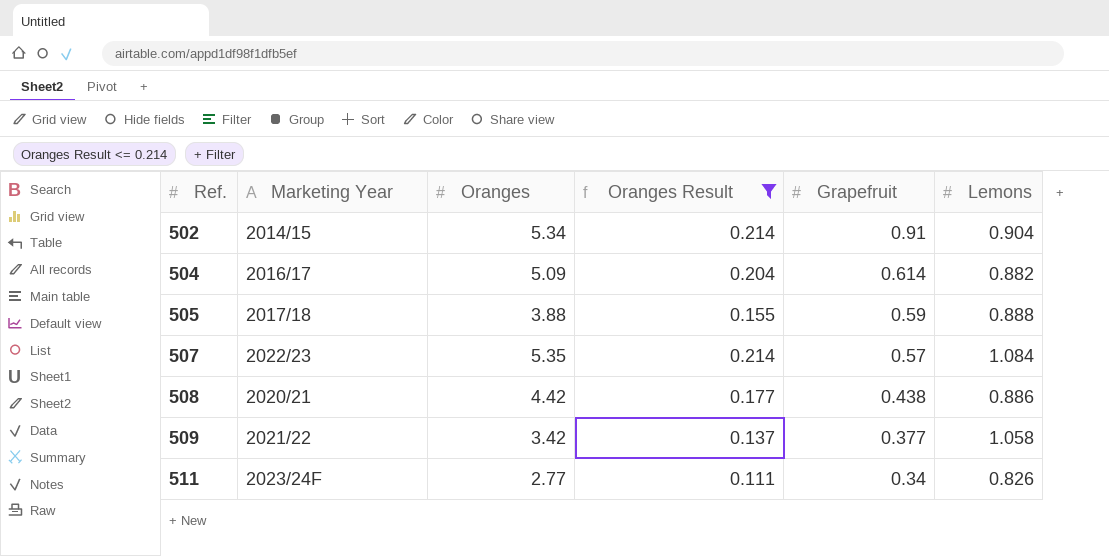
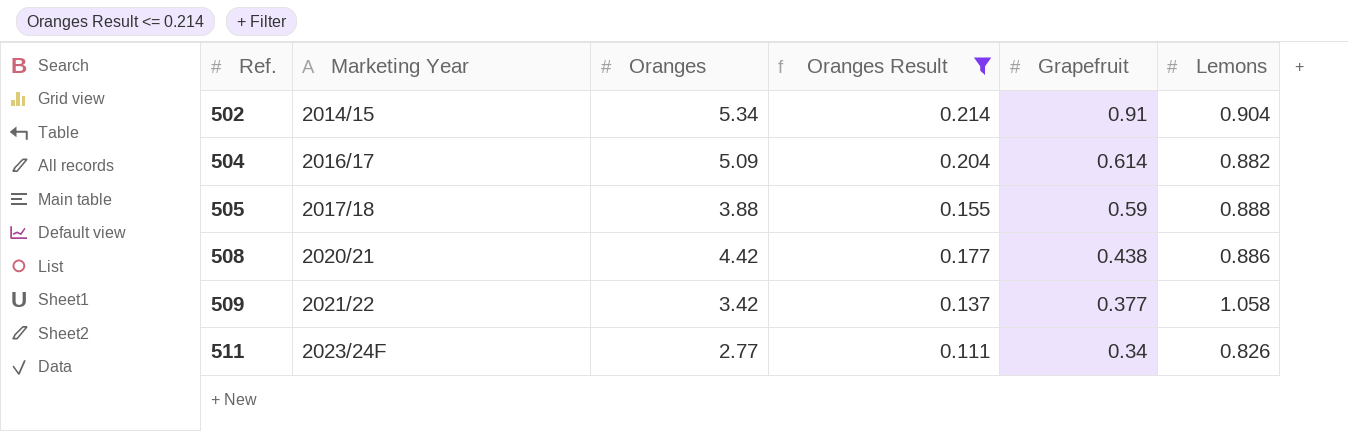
row 507: 2022/23 | 5.35 | 0.214 | 0.57 | 1.084 -> none

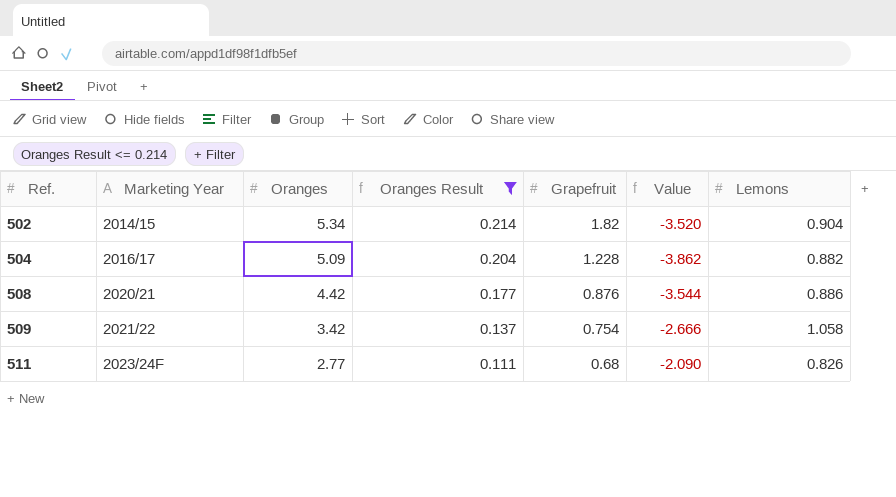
column Value | formula: none -> [Grapefruit] - [Oranges]
row 505: 2017/18 | 3.88 | 0.155 | 0.59 | 0.888 -> none
502 | Grapefruit: 0.91 -> 1.82
504 | Grapefruit: 0.614 -> 1.228
508 | Grapefruit: 0.438 -> 0.876
509 | Grapefruit: 0.377 -> 0.754
511 | Grapefruit: 0.34 -> 0.68

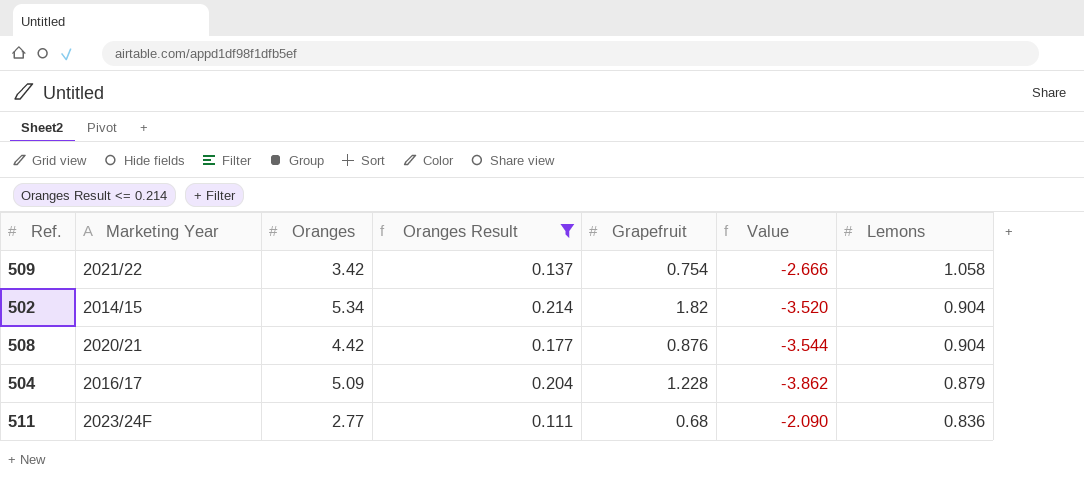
row order: Ref. ascending -> Lemons descending
508 | Lemons: 0.886 -> 0.904
504 | Lemons: 0.882 -> 0.879
511 | Lemons: 0.826 -> 0.836

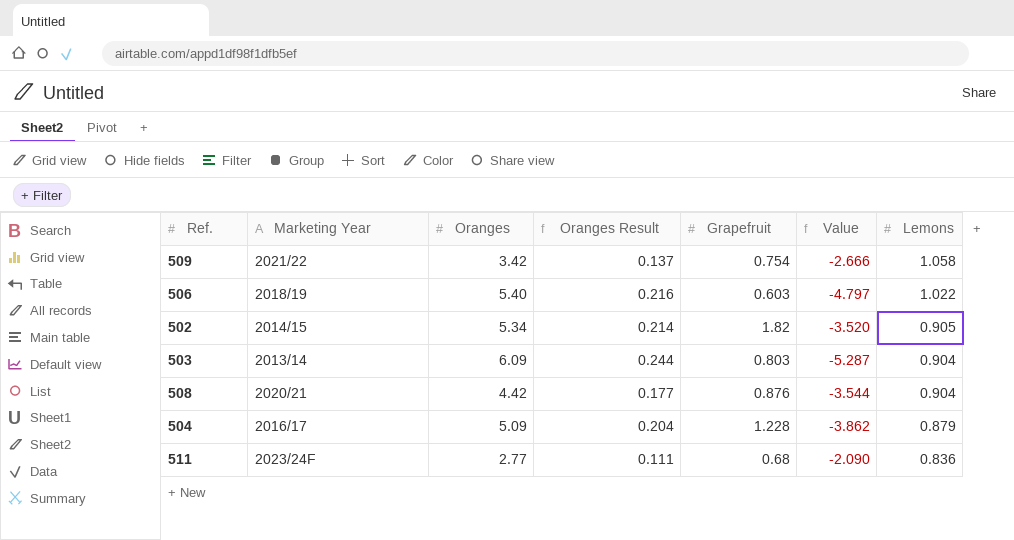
filter: Oranges Result <= 0.214 -> none
502 | Lemons: 0.904 -> 0.905

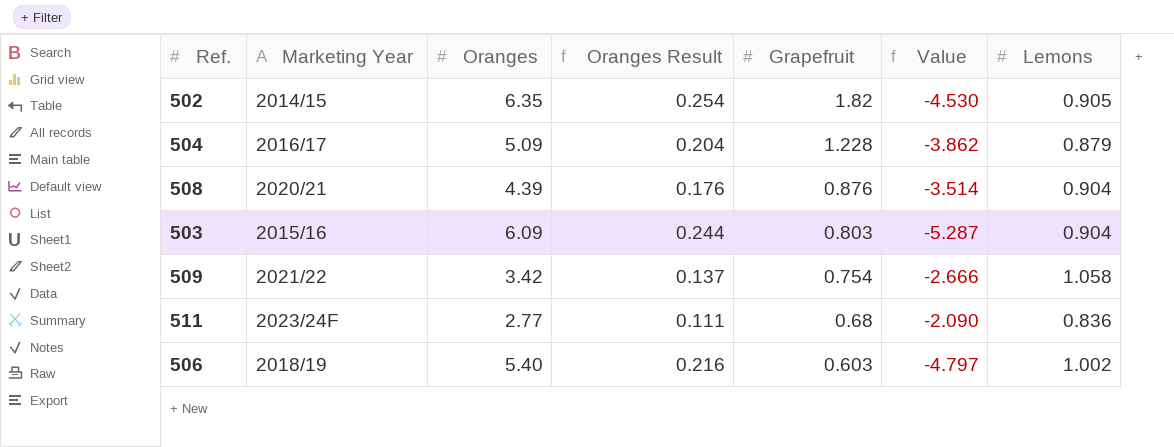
row order: Lemons descending -> Grapefruit descending
502 | Oranges: 5.34 -> 6.35
502 | Oranges Result: 0.214 -> 0.254
502 | Value: -3.520 -> -4.530
508 | Oranges: 4.42 -> 4.39
508 | Oranges Result: 0.177 -> 0.176
508 | Value: -3.544 -> -3.514
503 | Marketing Year: 2013/14 -> 2015/16
506 | Lemons: 1.022 -> 1.002

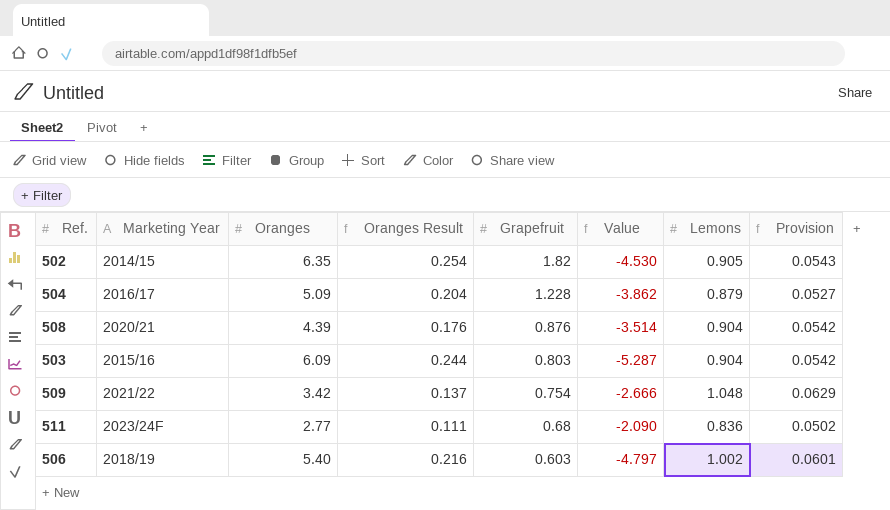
column Provision | formula: none -> [Lemons] * 0.06
509 | Lemons: 1.058 -> 1.048

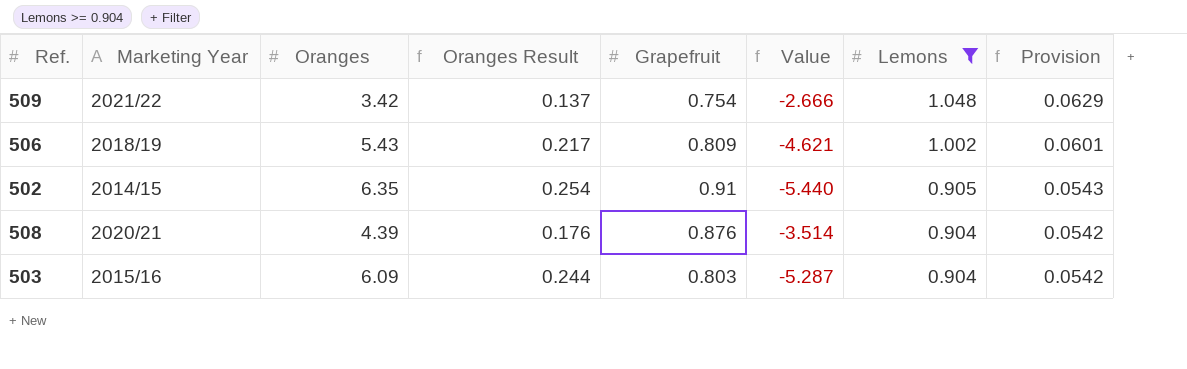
filter: none -> Lemons >= 0.904
row order: Grapefruit descending -> Lemons descending
506 | Oranges: 5.40 -> 5.43
506 | Oranges Result: 0.216 -> 0.217
506 | Grapefruit: 0.603 -> 0.809
506 | Value: -4.797 -> -4.621
502 | Grapefruit: 1.82 -> 0.91
502 | Value: -4.530 -> -5.440

